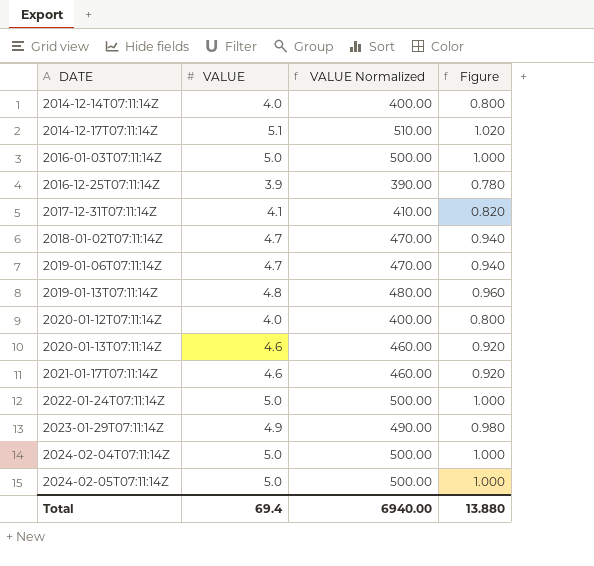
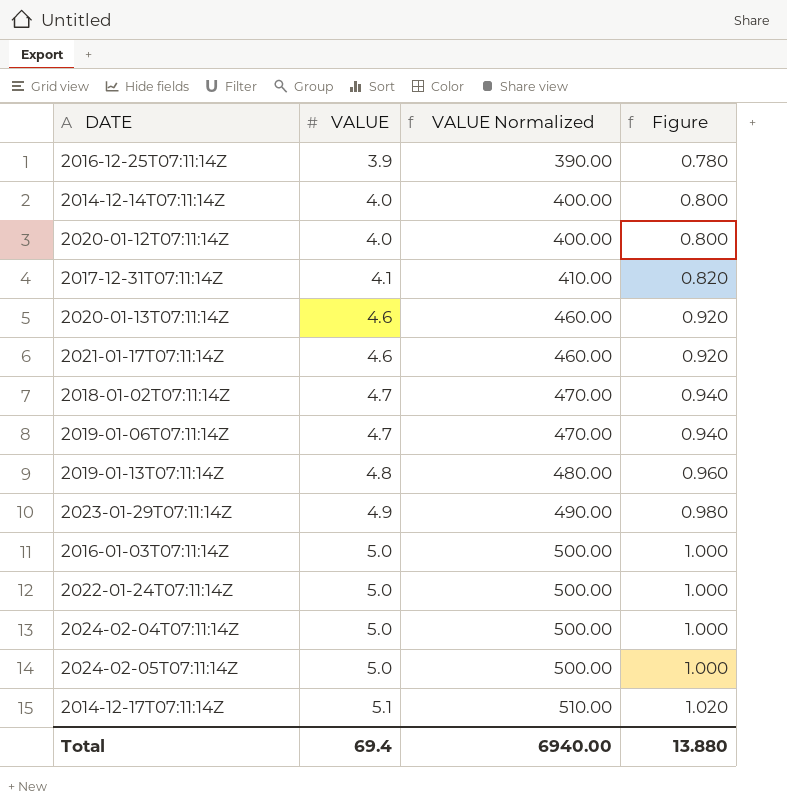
row order: DATE ascending -> VALUE ascending

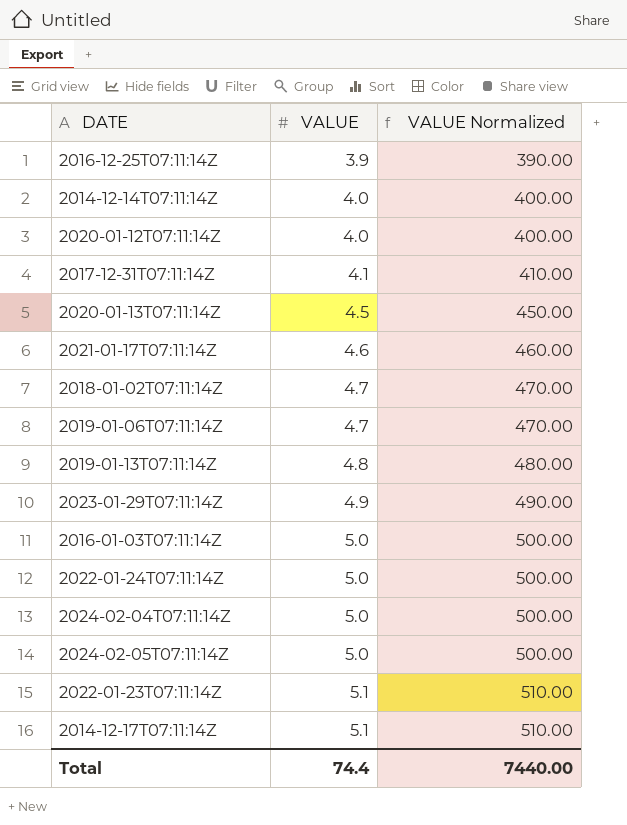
column Figure | formula: [VALUE] * 0.2 -> none
2020-01-13T07:11:14Z | VALUE: 4.6 -> 4.5
2020-01-13T07:11:14Z | VALUE Normalized: 460.00 -> 450.00
row 2022-01-23T07:11:14Z: none -> 5.1 | 510.00
Total | VALUE: 69.4 -> 74.4
Total | VALUE Normalized: 6940.00 -> 7440.00

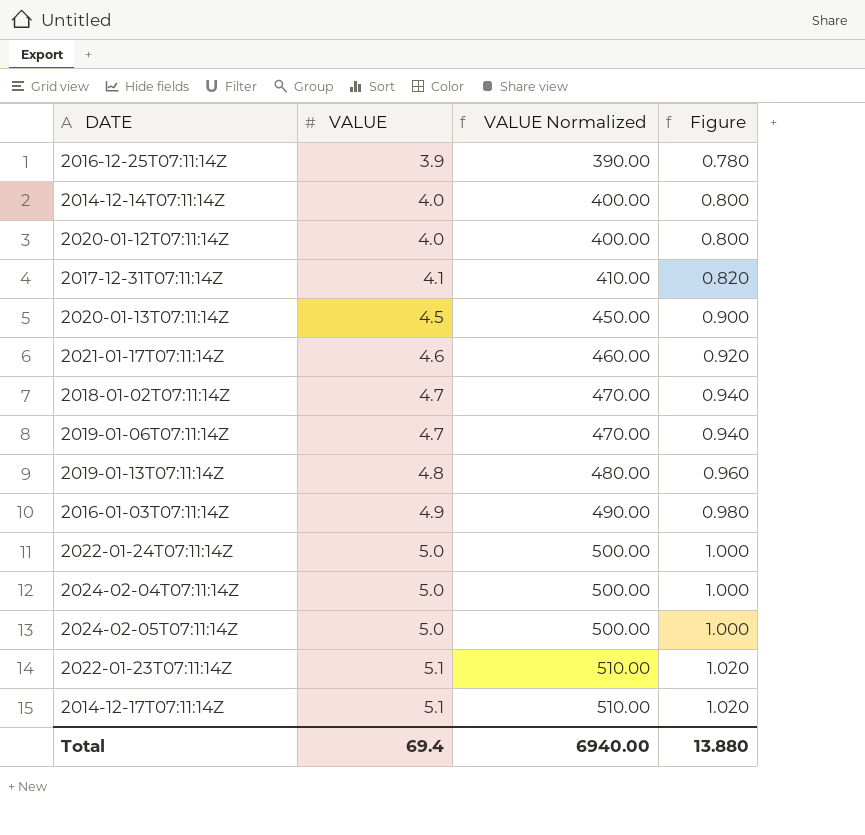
column Figure | formula: none -> [VALUE] * 0.2
row 2023-01-29T07:11:14Z: 4.9 | 490.00 -> none
2016-01-03T07:11:14Z | VALUE: 5.0 -> 4.9
2016-01-03T07:11:14Z | VALUE Normalized: 500.00 -> 490.00
Total | VALUE: 74.4 -> 69.4
Total | VALUE Normalized: 7440.00 -> 6940.00

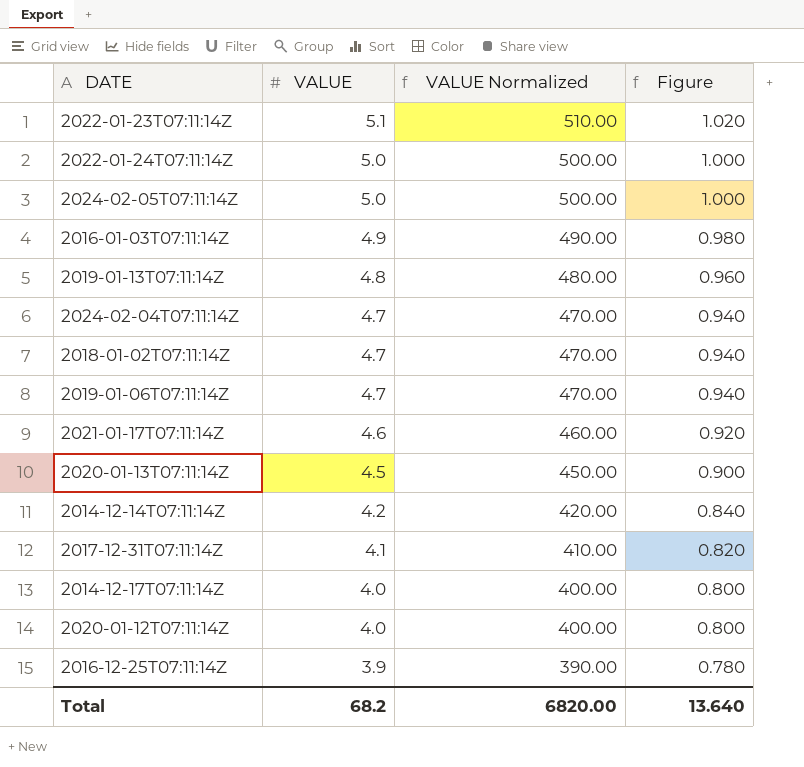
row order: VALUE ascending -> VALUE descending
2024-02-04T07:11:14Z | VALUE: 5.0 -> 4.7
2024-02-04T07:11:14Z | VALUE Normalized: 500.00 -> 470.00
2024-02-04T07:11:14Z | Figure: 1.000 -> 0.940
2014-12-14T07:11:14Z | VALUE: 4.0 -> 4.2
2014-12-14T07:11:14Z | VALUE Normalized: 400.00 -> 420.00
2014-12-14T07:11:14Z | Figure: 0.800 -> 0.840
2014-12-17T07:11:14Z | VALUE: 5.1 -> 4.0
2014-12-17T07:11:14Z | VALUE Normalized: 510.00 -> 400.00
2014-12-17T07:11:14Z | Figure: 1.020 -> 0.800
Total | VALUE: 69.4 -> 68.2
Total | VALUE Normalized: 6940.00 -> 6820.00
Total | Figure: 13.880 -> 13.640

